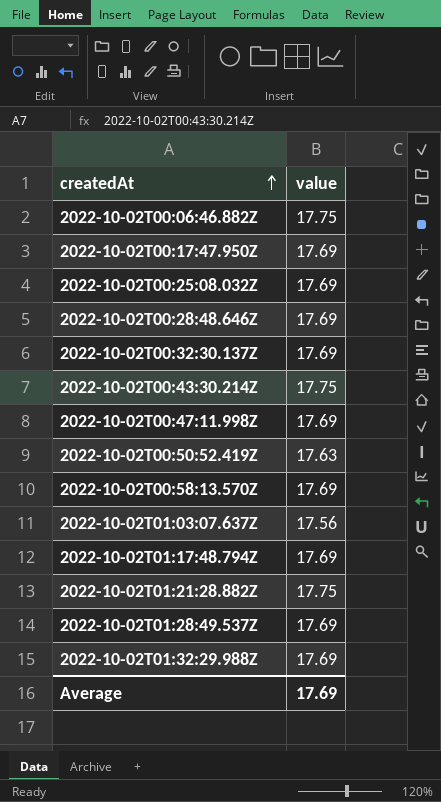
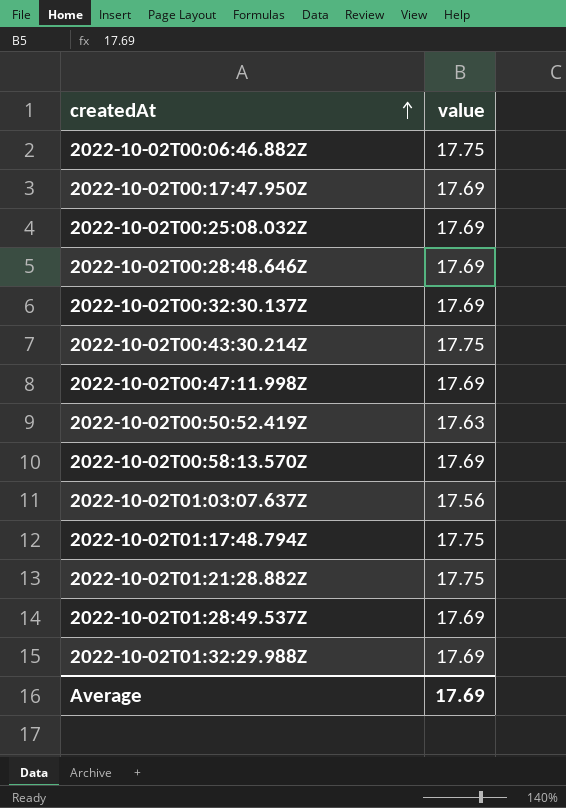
2022-10-02T01:17:48.794Z | value: 17.69 -> 17.75

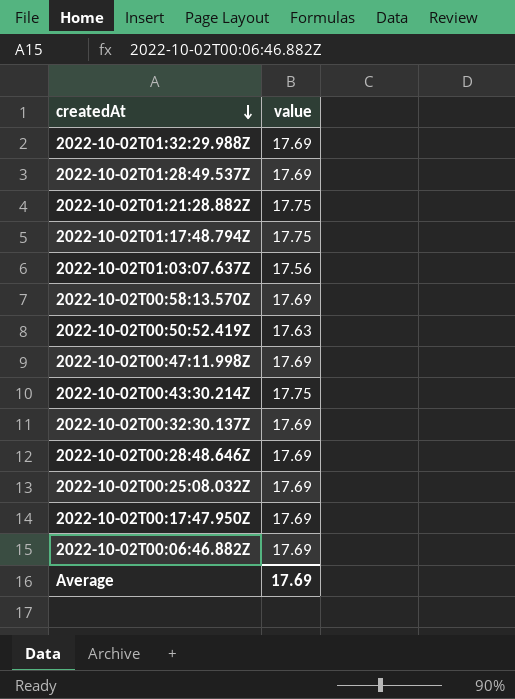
row order: createdAt ascending -> createdAt descending
2022-10-02T00:06:46.882Z | value: 17.75 -> 17.69

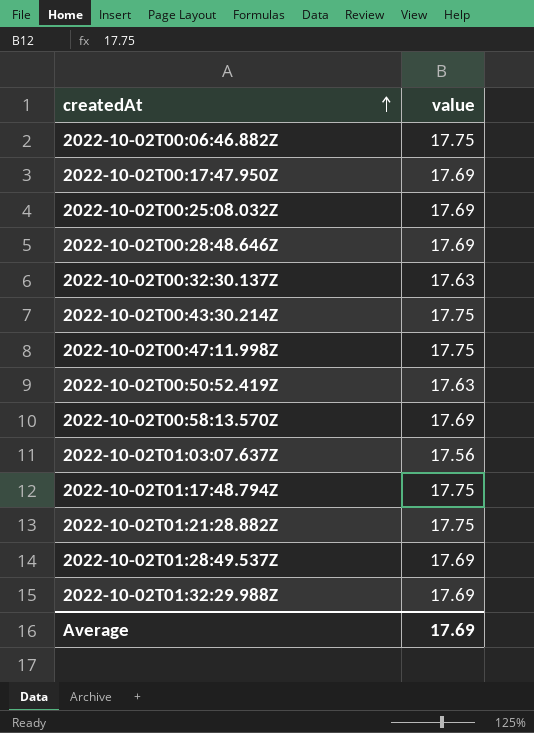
row order: createdAt descending -> createdAt ascending
2022-10-02T00:06:46.882Z | value: 17.69 -> 17.75
2022-10-02T00:32:30.137Z | value: 17.69 -> 17.63
2022-10-02T00:47:11.998Z | value: 17.69 -> 17.75

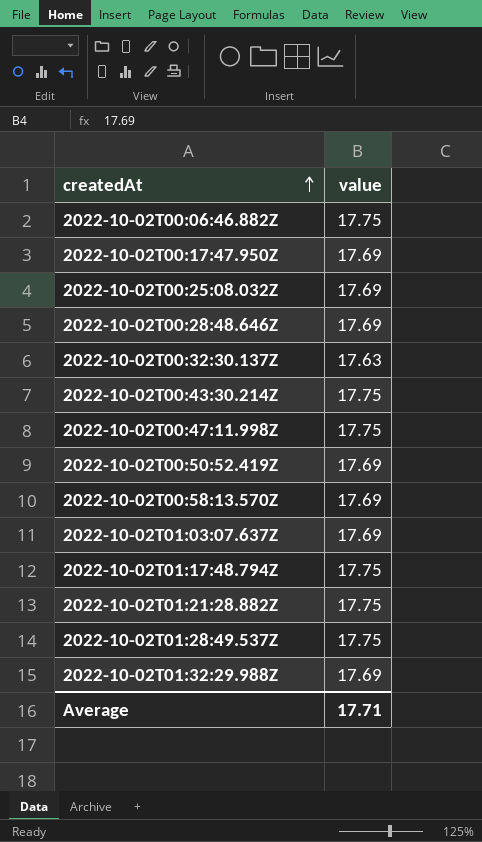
2022-10-02T00:50:52.419Z | value: 17.63 -> 17.69
2022-10-02T01:03:07.637Z | value: 17.56 -> 17.69
2022-10-02T01:28:49.537Z | value: 17.69 -> 17.75
Average | value: 17.69 -> 17.71

